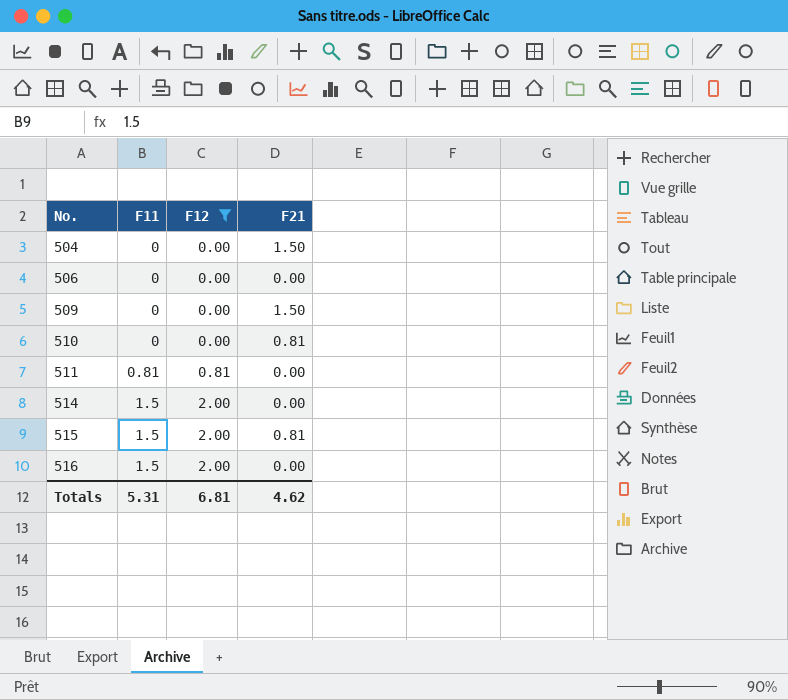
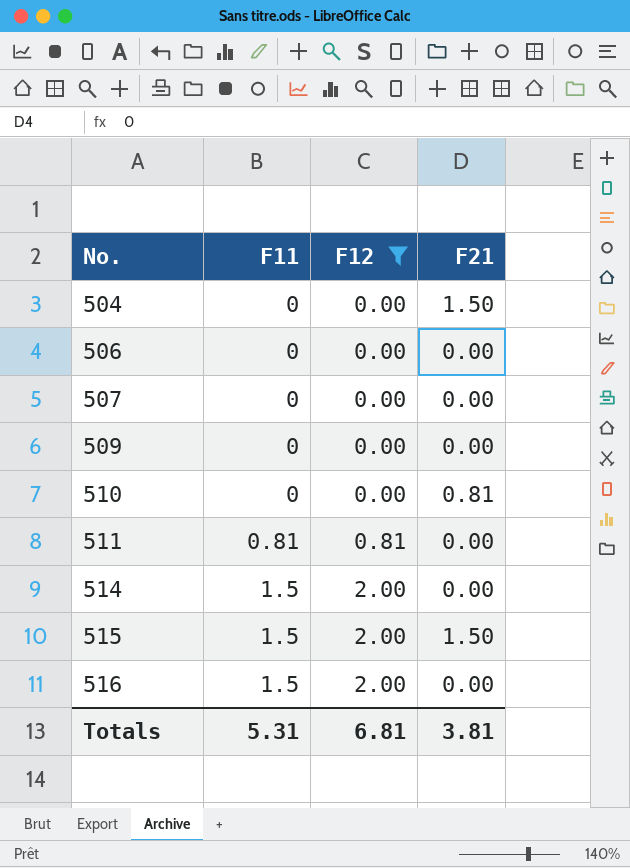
row 507: none -> 0 | 0.00 | 0.00
509 | F21: 1.50 -> 0.00
515 | F21: 0.81 -> 1.50
Totals | F21: 4.62 -> 3.81

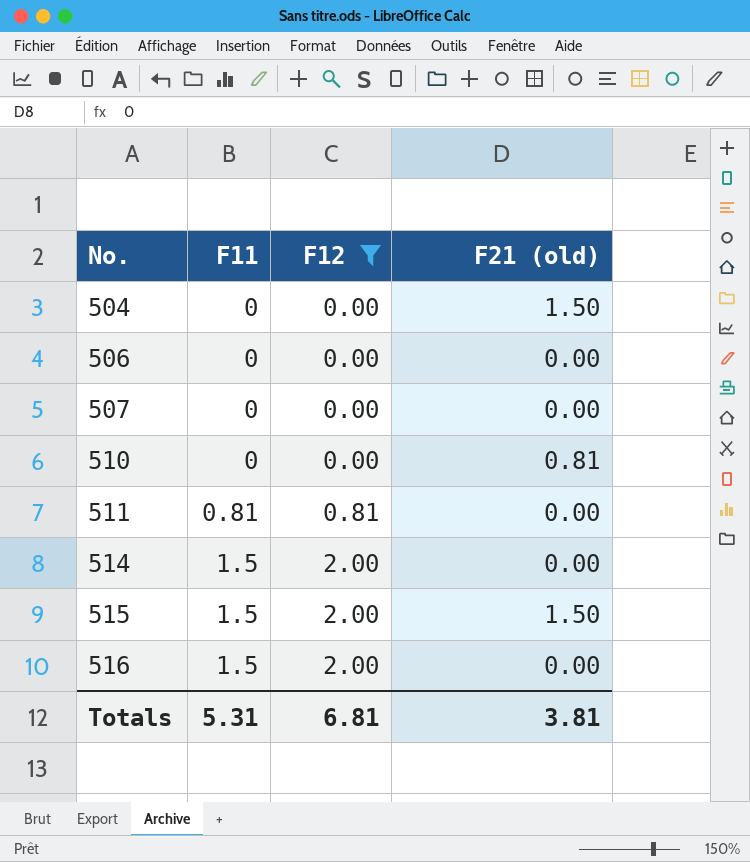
column name: F21 -> F21 (old)
row 509: 0 | 0.00 | 0.00 -> none

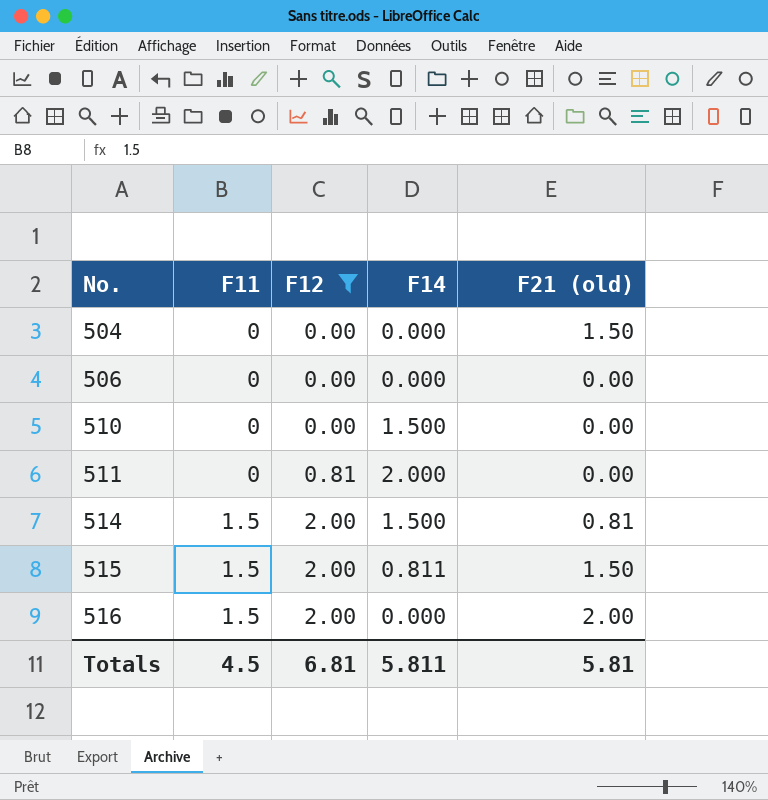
column F14 | position: none -> 4
row 507: 0 | 0.00 | 0.00 -> none
510 | F21 (old): 0.81 -> 0.00
511 | F11: 0.81 -> 0
514 | F21 (old): 0.00 -> 0.81
516 | F21 (old): 0.00 -> 2.00
Totals | F11: 5.31 -> 4.5
Totals | F21 (old): 3.81 -> 5.81

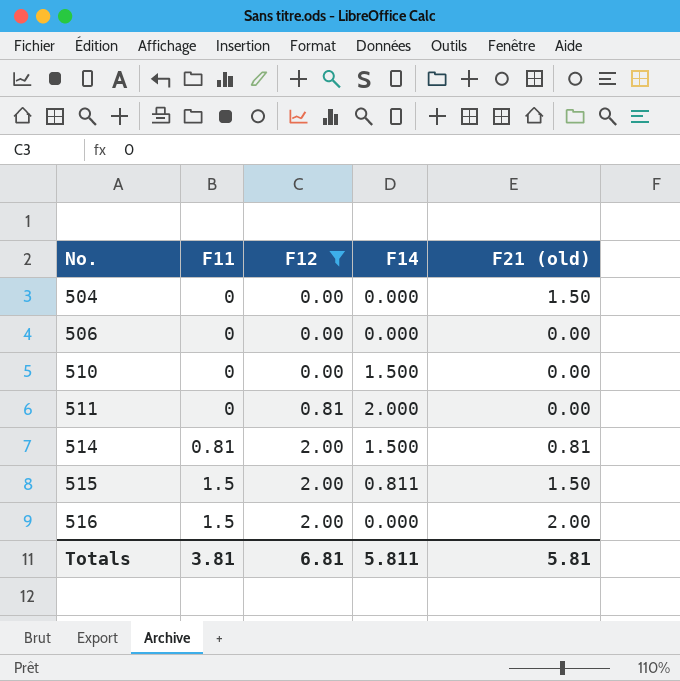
514 | F11: 1.5 -> 0.81
Totals | F11: 4.5 -> 3.81

